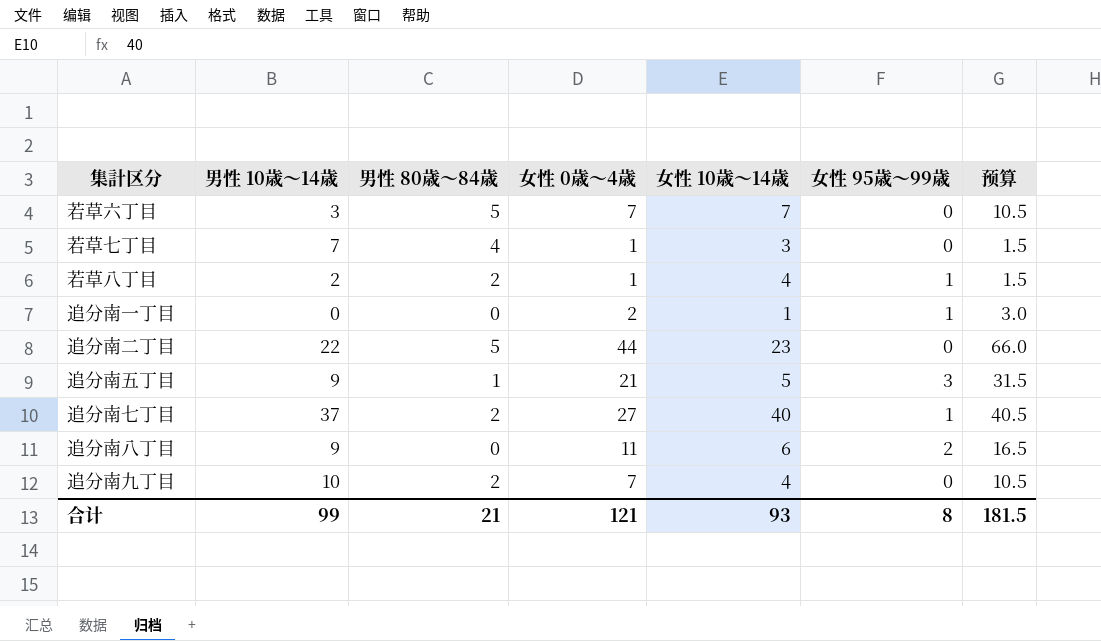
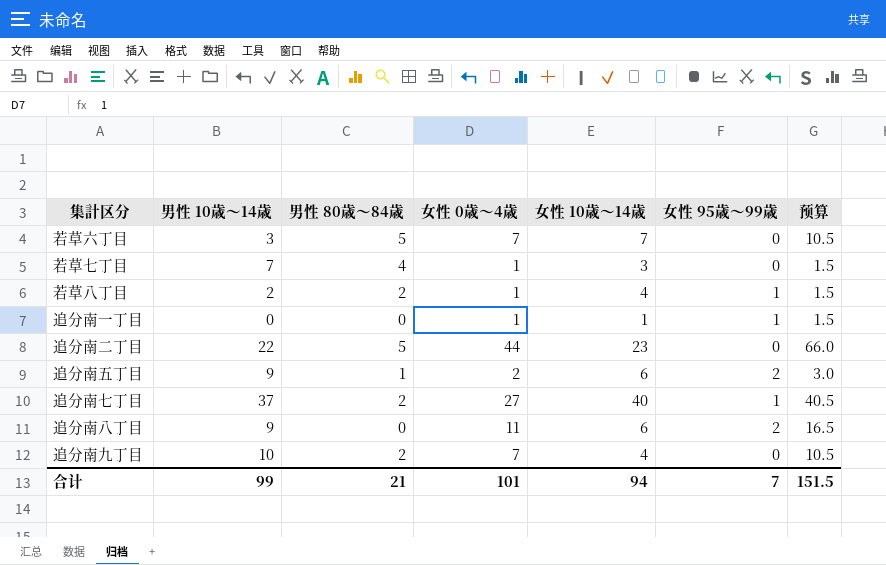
追分南一丁目 | 女性 0歳～4歳: 2 -> 1
追分南一丁目 | 预算: 3.0 -> 1.5
追分南五丁目 | 女性 0歳～4歳: 21 -> 2
追分南五丁目 | 女性 10歳～14歳: 5 -> 6
追分南五丁目 | 女性 95歳～99歳: 3 -> 2
追分南五丁目 | 预算: 31.5 -> 3.0
合计 | 女性 0歳～4歳: 121 -> 101
合计 | 女性 10歳～14歳: 93 -> 94
合计 | 女性 95歳～99歳: 8 -> 7
合计 | 预算: 181.5 -> 151.5

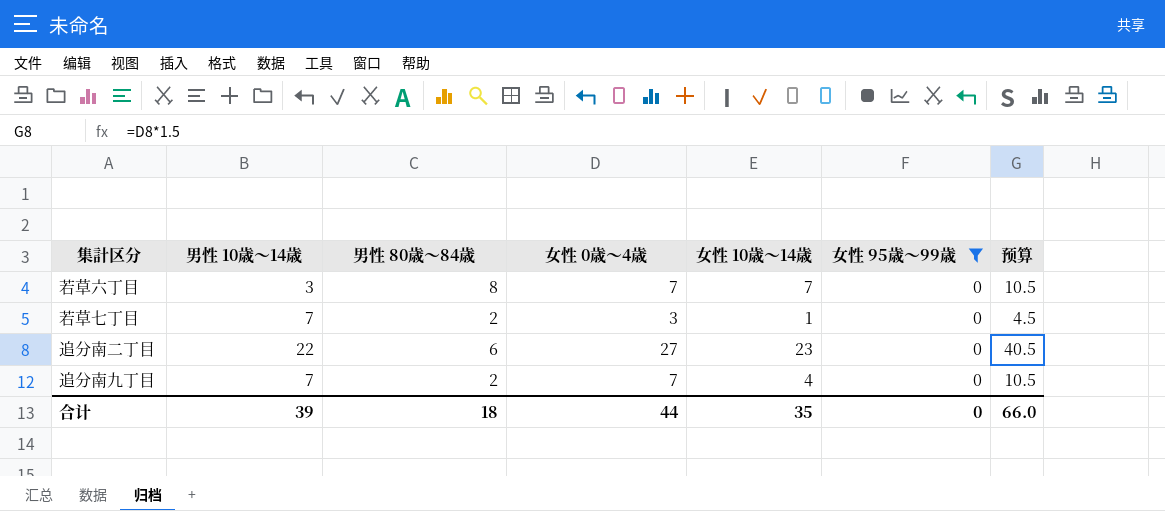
filter: none -> 女性 95歳～99歳 = 0
若草六丁目 | 男性 80歳～84歳: 5 -> 8
若草七丁目 | 男性 80歳～84歳: 4 -> 2
若草七丁目 | 女性 0歳～4歳: 1 -> 3
若草七丁目 | 女性 10歳～14歳: 3 -> 1
若草七丁目 | 预算: 1.5 -> 4.5
追分南二丁目 | 男性 80歳～84歳: 5 -> 6
追分南二丁目 | 女性 0歳～4歳: 44 -> 27
追分南二丁目 | 预算: 66.0 -> 40.5
追分南九丁目 | 男性 10歳～14歳: 10 -> 7
合计 | 男性 10歳～14歳: 99 -> 39
合计 | 男性 80歳～84歳: 21 -> 18
合计 | 女性 0歳～4歳: 101 -> 44
合计 | 女性 10歳～14歳: 94 -> 35
合计 | 女性 95歳～99歳: 7 -> 0
合计 | 预算: 151.5 -> 66.0

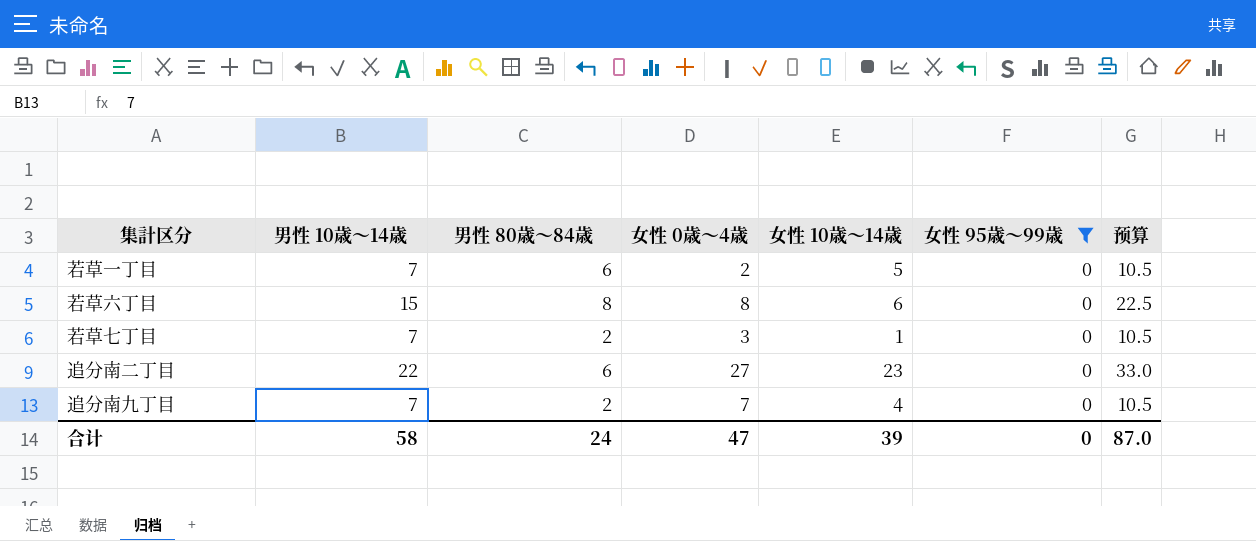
column 预算 | formula: [女性 0歳～4歳] * 1.5 -> [男性 10歳～14歳] * 1.5
row 若草一丁目: none -> 7 | 6 | 2 | 5 | 0 | 10.5
若草六丁目 | 男性 10歳～14歳: 3 -> 15
若草六丁目 | 女性 0歳～4歳: 7 -> 8
若草六丁目 | 女性 10歳～14歳: 7 -> 6
合计 | 男性 10歳～14歳: 39 -> 58
合计 | 男性 80歳～84歳: 18 -> 24
合计 | 女性 0歳～4歳: 44 -> 47
合计 | 女性 10歳～14歳: 35 -> 39
合计 | 预算: 66.0 -> 87.0

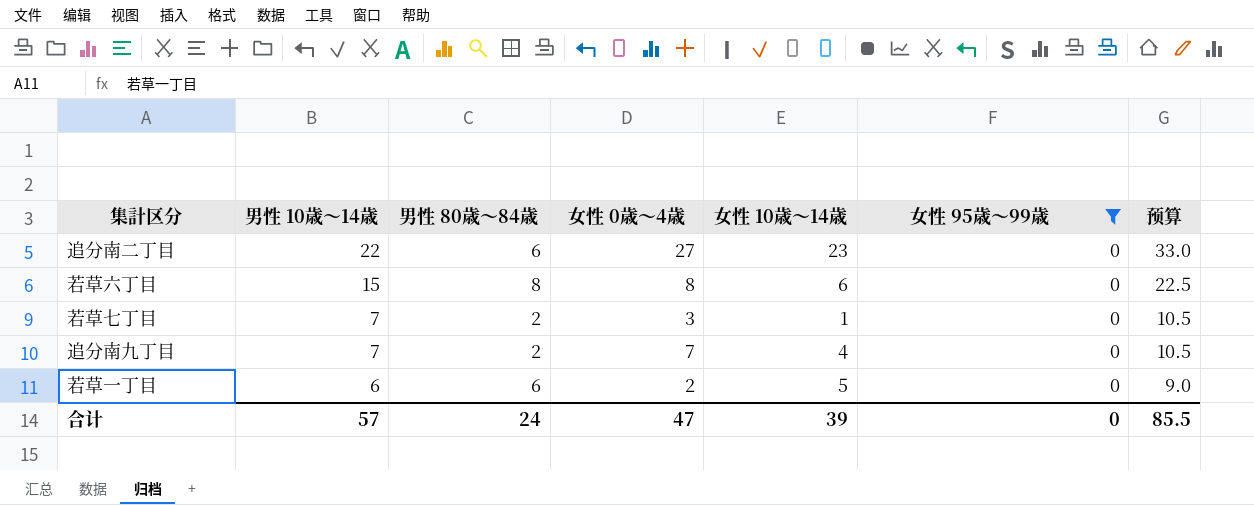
row order: none -> 男性 10歳～14歳 descending
若草一丁目 | 男性 10歳～14歳: 7 -> 6
若草一丁目 | 预算: 10.5 -> 9.0
合计 | 男性 10歳～14歳: 58 -> 57
合计 | 预算: 87.0 -> 85.5

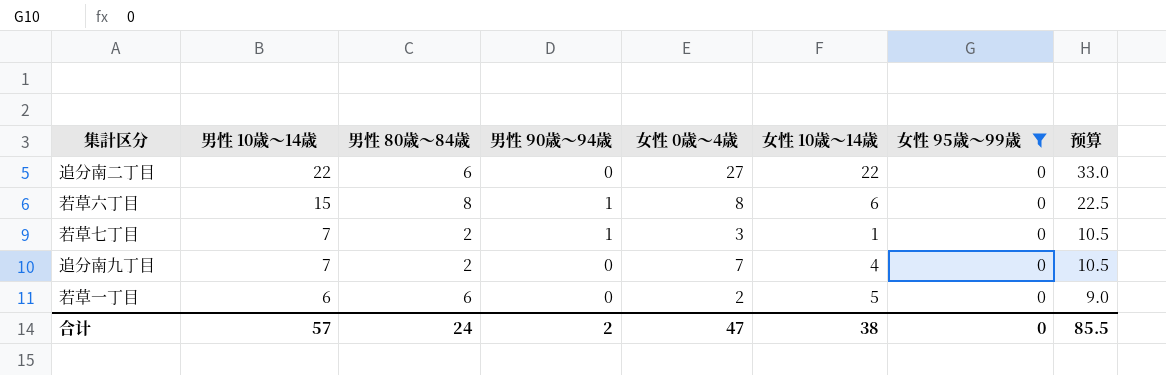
column 男性 90歳～94歳 | position: none -> 4
追分南二丁目 | 女性 10歳～14歳: 23 -> 22
合计 | 女性 10歳～14歳: 39 -> 38

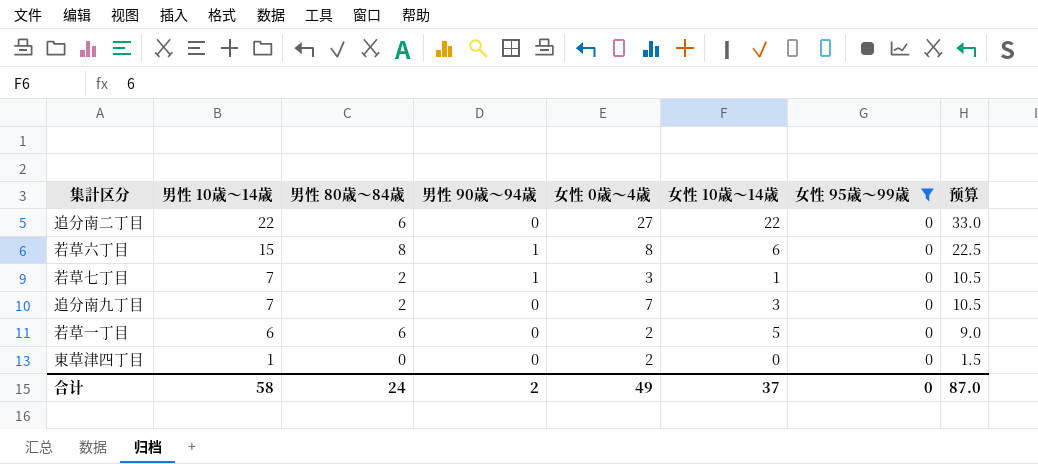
追分南九丁目 | 女性 10歳～14歳: 4 -> 3
row 東草津四丁目: none -> 1 | 0 | 0 | 2 | 0 | 0 | 1.5
合计 | 男性 10歳～14歳: 57 -> 58
合计 | 女性 0歳～4歳: 47 -> 49
合计 | 女性 10歳～14歳: 38 -> 37
合计 | 预算: 85.5 -> 87.0

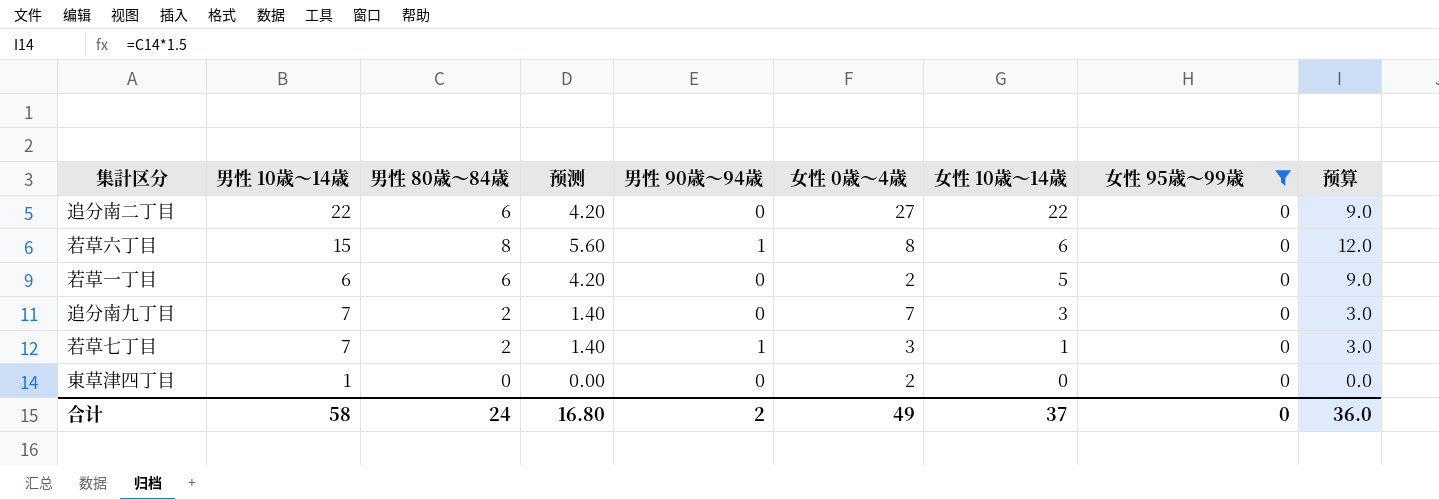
row order: 男性 10歳～14歳 descending -> 女性 10歳～14歳 descending
column 预测 | formula: none -> [男性 80歳～84歳] * 0.7
column 预算 | formula: [男性 10歳～14歳] * 1.5 -> [男性 80歳～84歳] * 1.5
合计 | 预算: 87.0 -> 36.0

